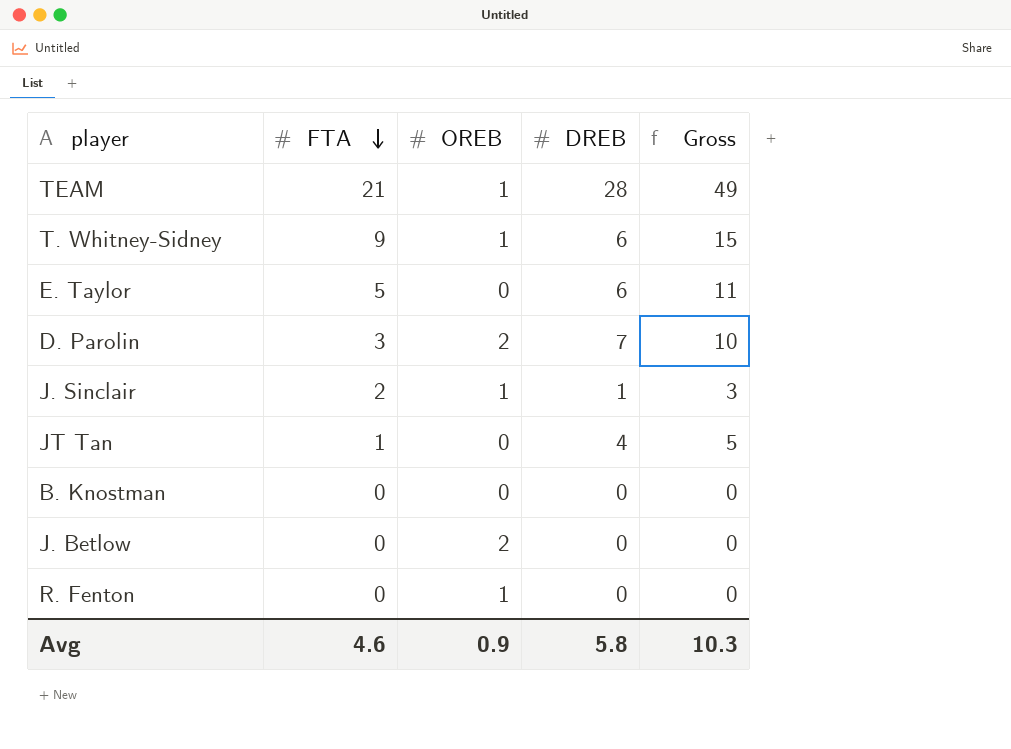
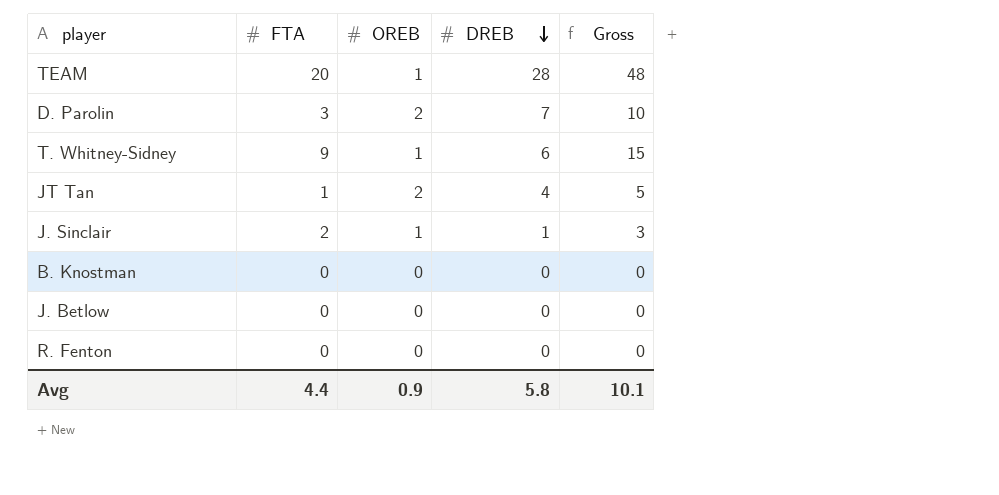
row order: FTA descending -> DREB descending
row E. Taylor: 5 | 0 | 6 | 11 -> none
TEAM | FTA: 21 -> 20
TEAM | Gross: 49 -> 48
JT Tan | OREB: 0 -> 2
J. Betlow | OREB: 2 -> 0
R. Fenton | OREB: 1 -> 0
Avg | FTA: 4.6 -> 4.4
Avg | Gross: 10.3 -> 10.1

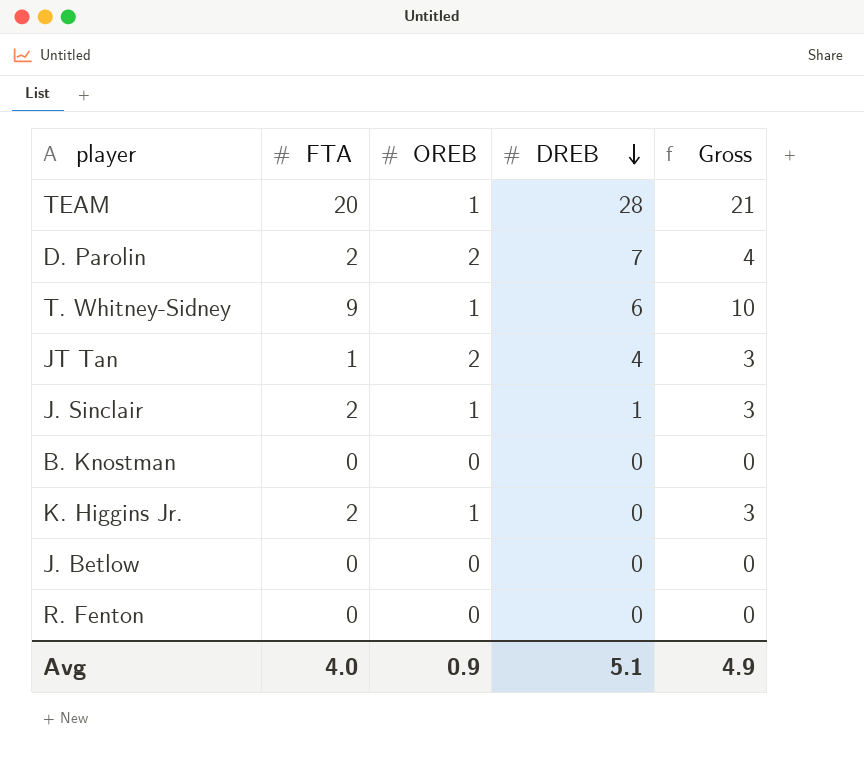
column Gross | formula: [FTA] + [DREB] -> [FTA] + [OREB]
D. Parolin | FTA: 3 -> 2
row K. Higgins Jr.: none -> 2 | 1 | 0 | 3
Avg | FTA: 4.4 -> 4.0
Avg | DREB: 5.8 -> 5.1
Avg | Gross: 10.1 -> 4.9

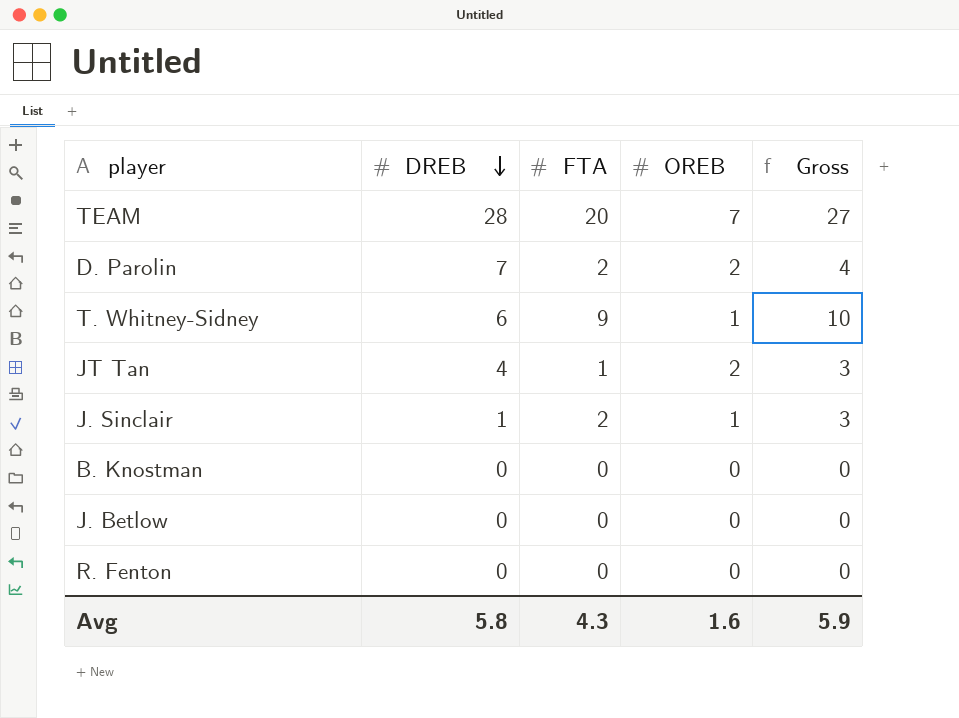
column DREB | position: 4 -> 2
row K. Higgins Jr.: 2 | 1 | 0 | 3 -> none
TEAM | OREB: 1 -> 7
TEAM | Gross: 21 -> 27
Avg | DREB: 5.1 -> 5.8
Avg | FTA: 4.0 -> 4.3
Avg | OREB: 0.9 -> 1.6
Avg | Gross: 4.9 -> 5.9

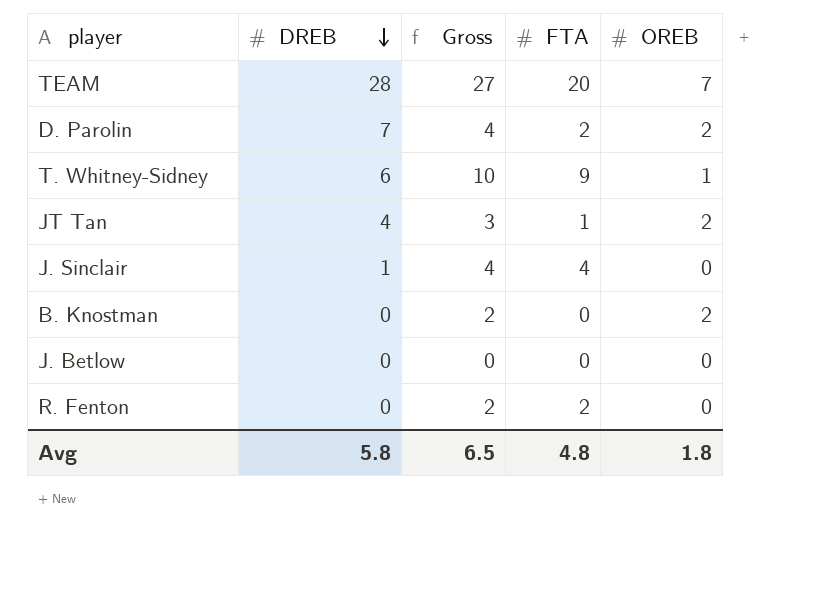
column Gross | position: 5 -> 3
J. Sinclair | Gross: 3 -> 4
J. Sinclair | FTA: 2 -> 4
J. Sinclair | OREB: 1 -> 0
B. Knostman | Gross: 0 -> 2
B. Knostman | OREB: 0 -> 2
R. Fenton | Gross: 0 -> 2
R. Fenton | FTA: 0 -> 2
Avg | Gross: 5.9 -> 6.5
Avg | FTA: 4.3 -> 4.8
Avg | OREB: 1.6 -> 1.8

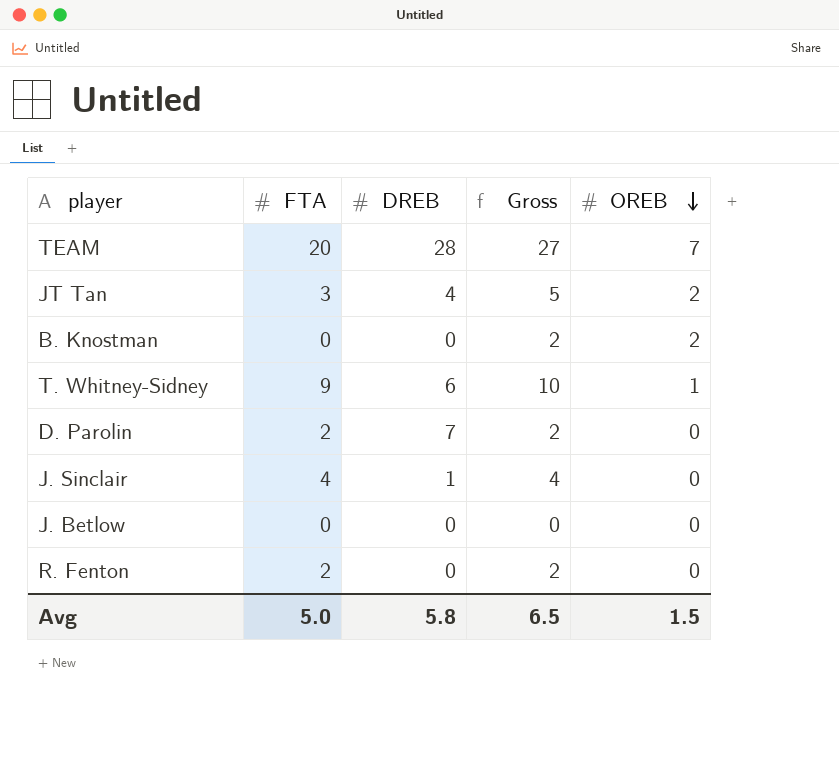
row order: DREB descending -> OREB descending
column FTA | position: 4 -> 2
JT Tan | FTA: 1 -> 3
JT Tan | Gross: 3 -> 5
D. Parolin | Gross: 4 -> 2
D. Parolin | OREB: 2 -> 0
Avg | FTA: 4.8 -> 5.0
Avg | OREB: 1.8 -> 1.5

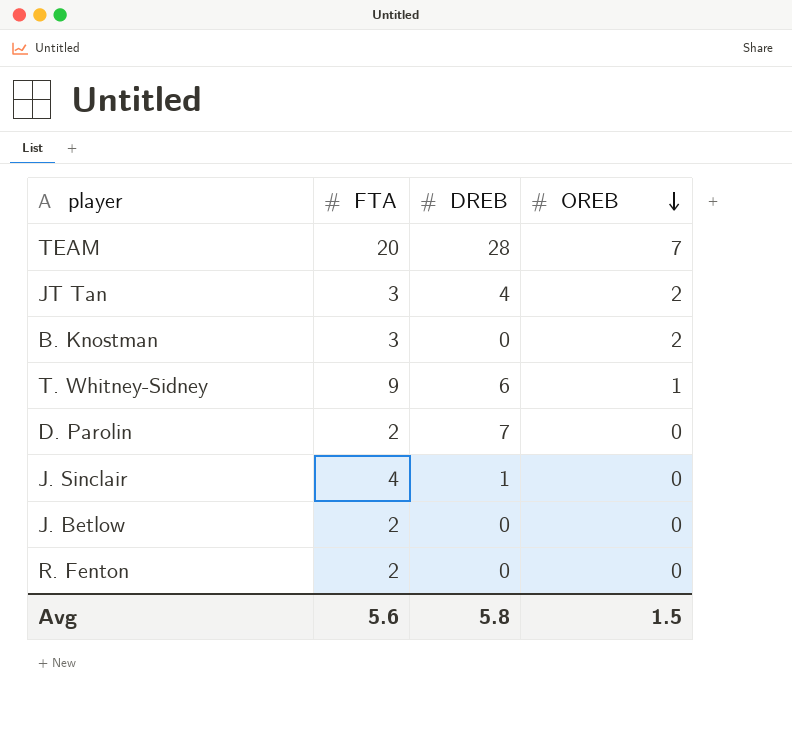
column Gross | formula: [FTA] + [OREB] -> none
B. Knostman | FTA: 0 -> 3
J. Betlow | FTA: 0 -> 2
Avg | FTA: 5.0 -> 5.6

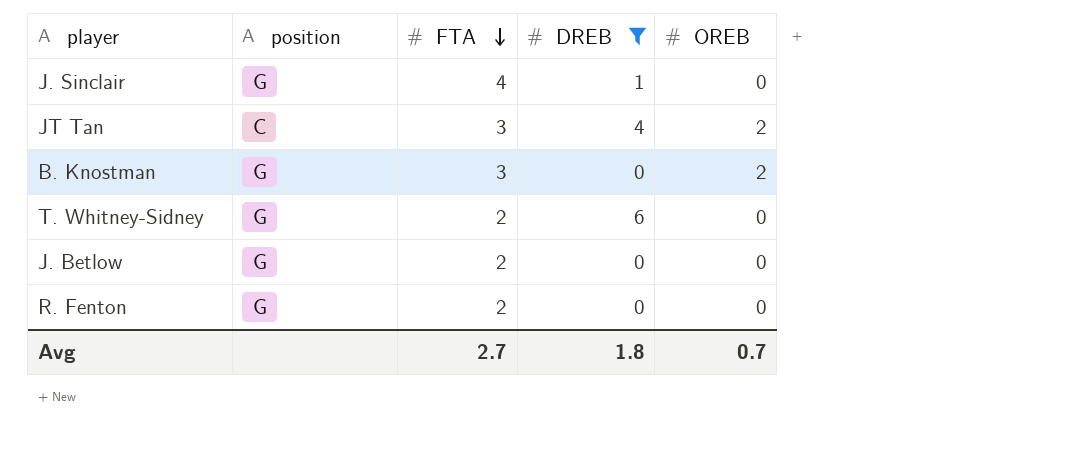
filter: none -> DREB <= 6
row order: OREB descending -> FTA descending
column position | position: none -> 2
T. Whitney-Sidney | FTA: 9 -> 2
T. Whitney-Sidney | OREB: 1 -> 0
Avg | FTA: 5.6 -> 2.7
Avg | DREB: 5.8 -> 1.8
Avg | OREB: 1.5 -> 0.7

